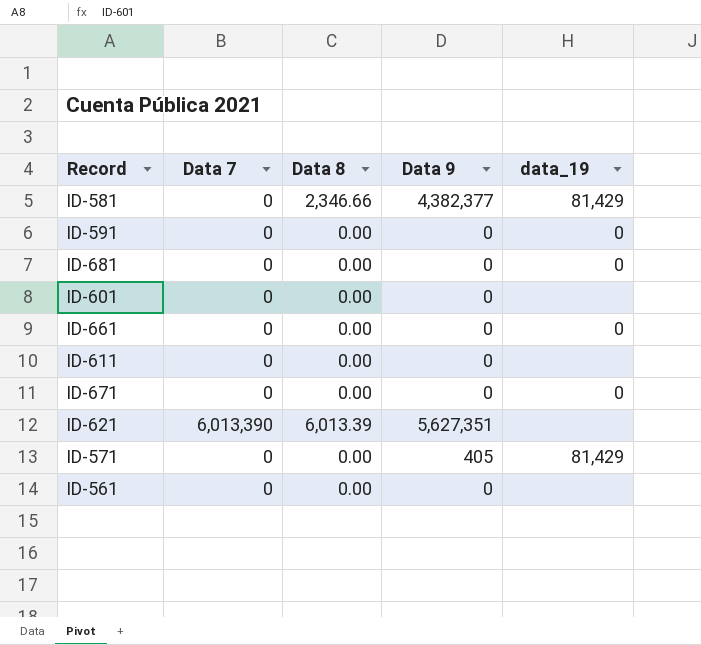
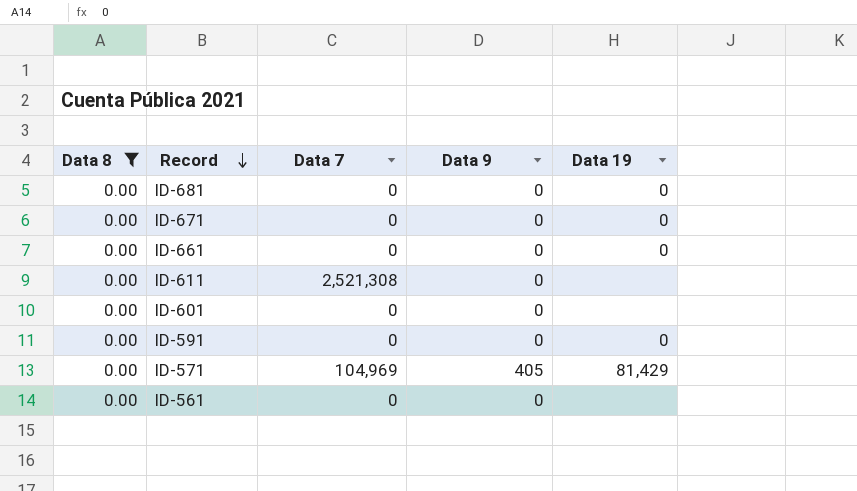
filter: none -> Data 8 = 0.00
row order: none -> Record descending
column Data 8 | position: 3 -> 1
column name: data_19 -> Data 19
ID-611 | Data 7: 0 -> 2,521,308
ID-571 | Data 7: 0 -> 104,969

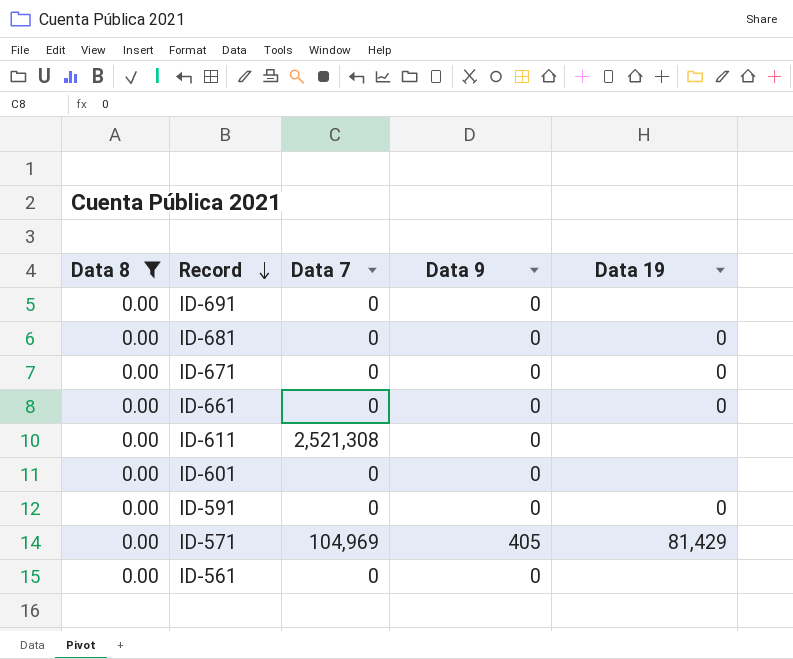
row ID-691: none -> 0.00 | 0 | 0 | none

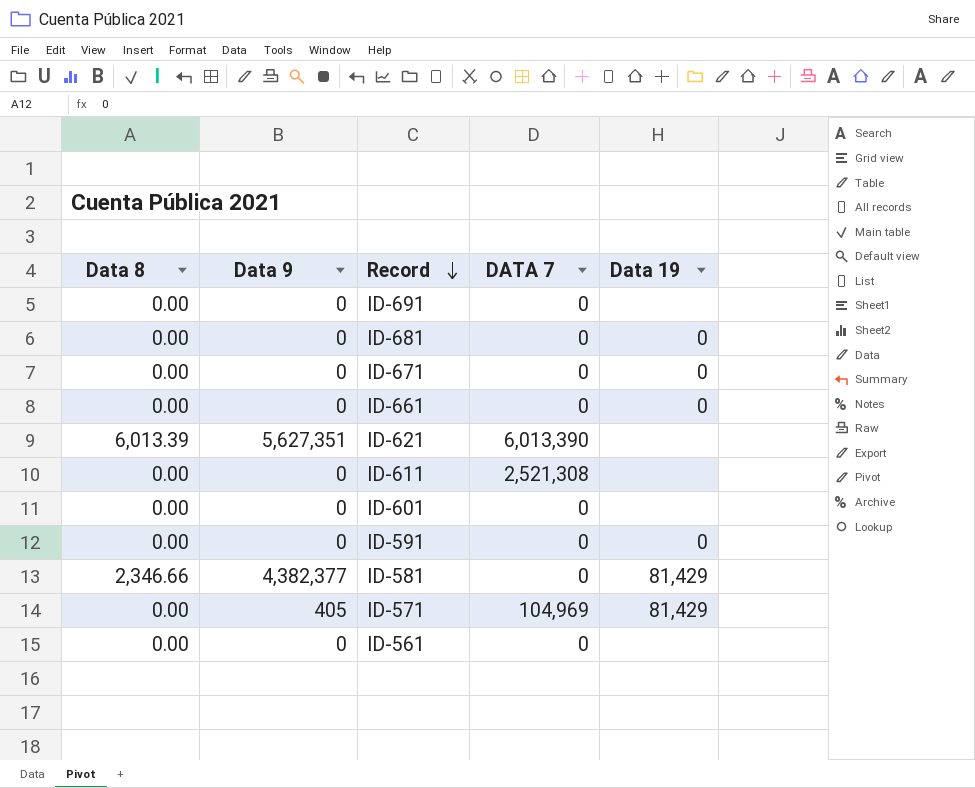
filter: Data 8 = 0.00 -> none
column Data 9 | position: 4 -> 2
column name: Data 7 -> DATA 7

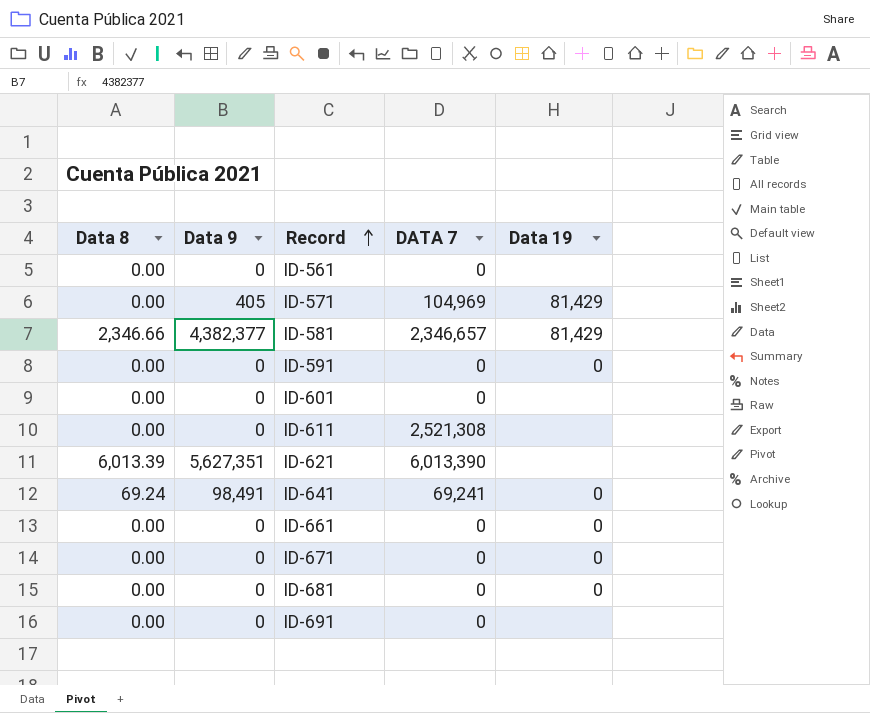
row order: Record descending -> Record ascending
ID-581 | DATA 7: 0 -> 2,346,657
row ID-641: none -> 69.24 | 98,491 | 69,241 | 0

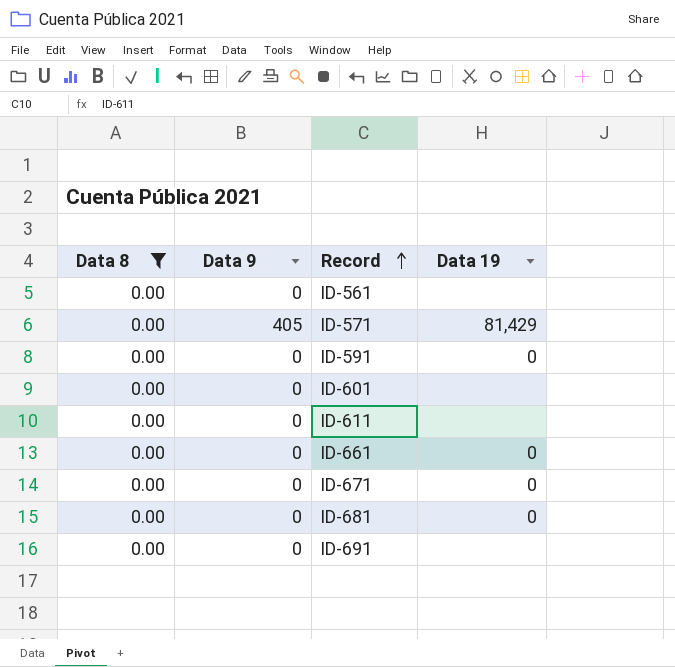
filter: none -> Data 8 = 0.00
column DATA 7 | position: 4 -> none

